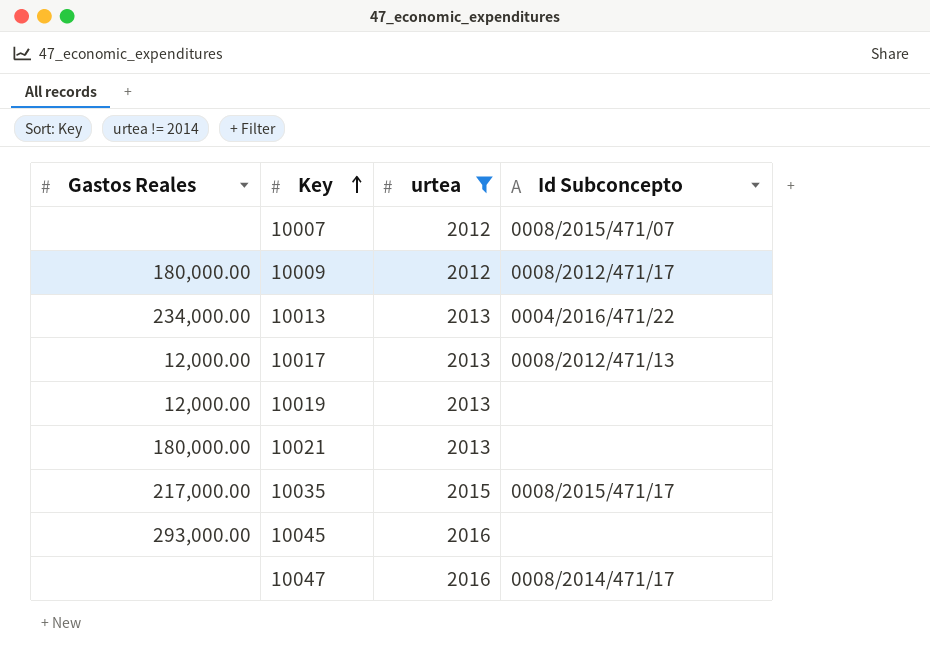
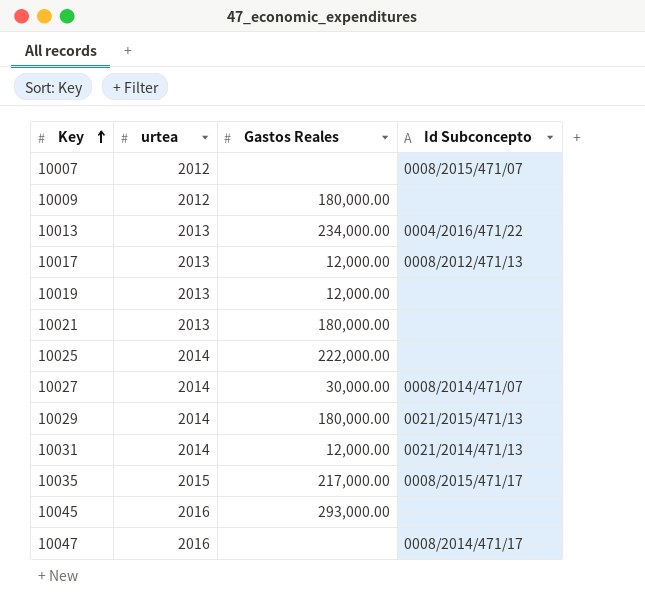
filter: urtea != 2014 -> none
column Gastos Reales | position: 1 -> 3
10009 | Id Subconcepto: 0008/2012/471/17 -> none

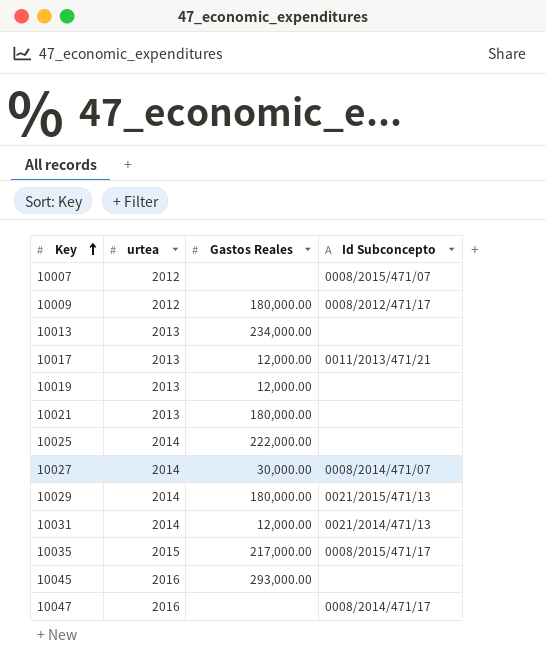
10009 | Id Subconcepto: none -> 0008/2012/471/17
10013 | Id Subconcepto: 0004/2016/471/22 -> none
10017 | Id Subconcepto: 0008/2012/471/13 -> 0011/2013/471/21

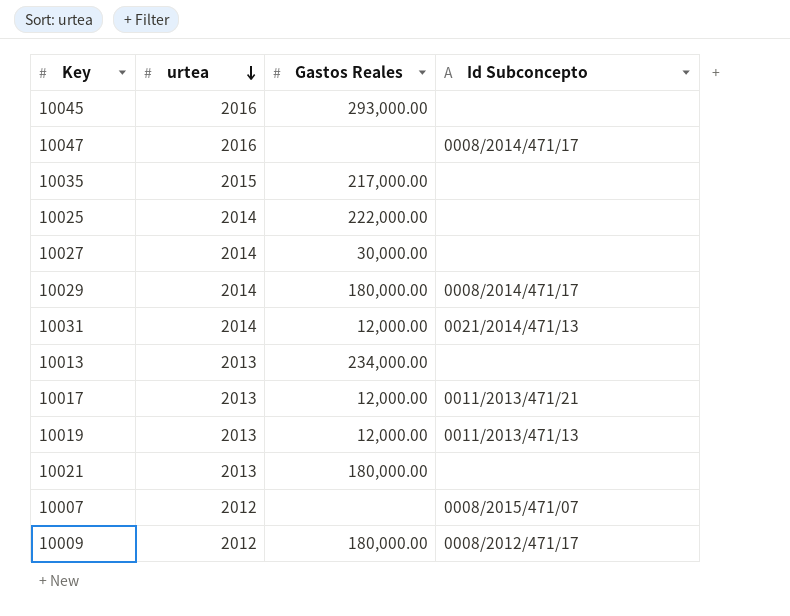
row order: Key ascending -> urtea descending
10035 | Id Subconcepto: 0008/2015/471/17 -> none
10027 | Id Subconcepto: 0008/2014/471/07 -> none
10029 | Id Subconcepto: 0021/2015/471/13 -> 0008/2014/471/17
10019 | Id Subconcepto: none -> 0011/2013/471/13

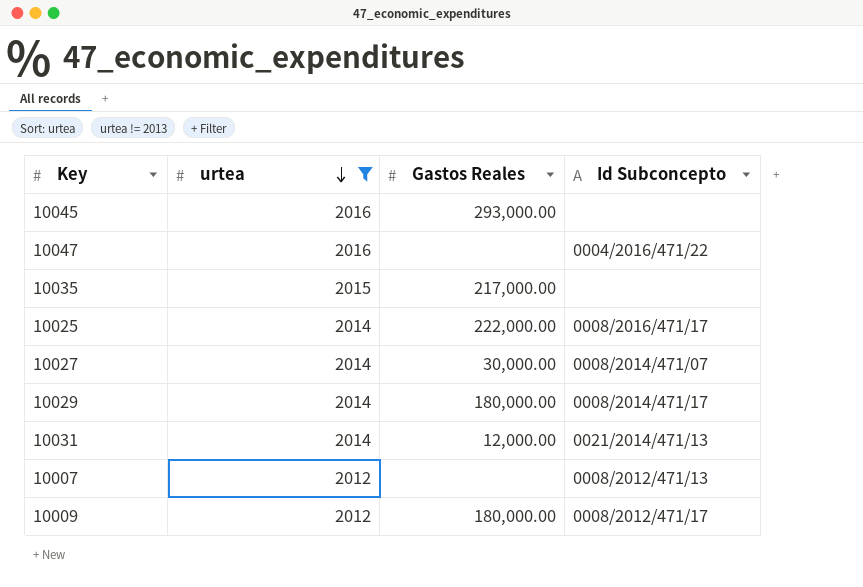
filter: none -> urtea != 2013
10047 | Id Subconcepto: 0008/2014/471/17 -> 0004/2016/471/22
10025 | Id Subconcepto: none -> 0008/2016/471/17
10027 | Id Subconcepto: none -> 0008/2014/471/07
10007 | Id Subconcepto: 0008/2015/471/07 -> 0008/2012/471/13

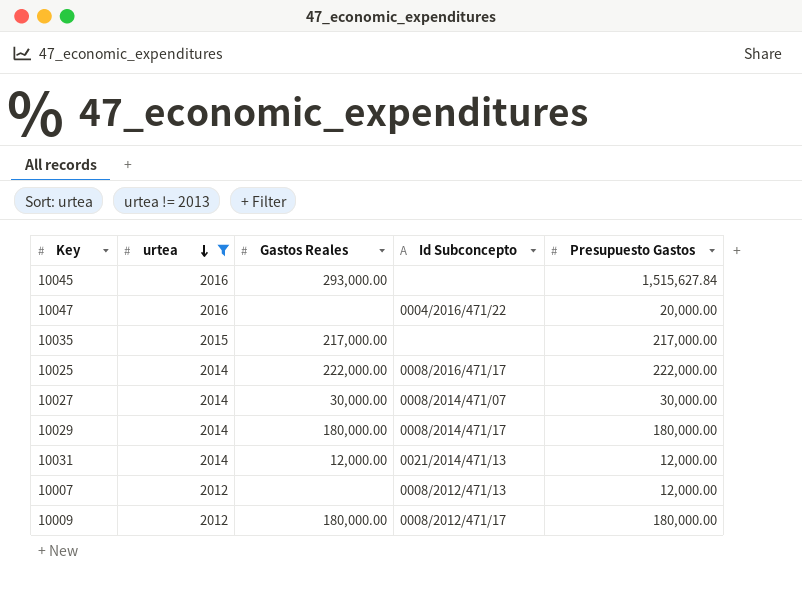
column Presupuesto Gastos | position: none -> 5

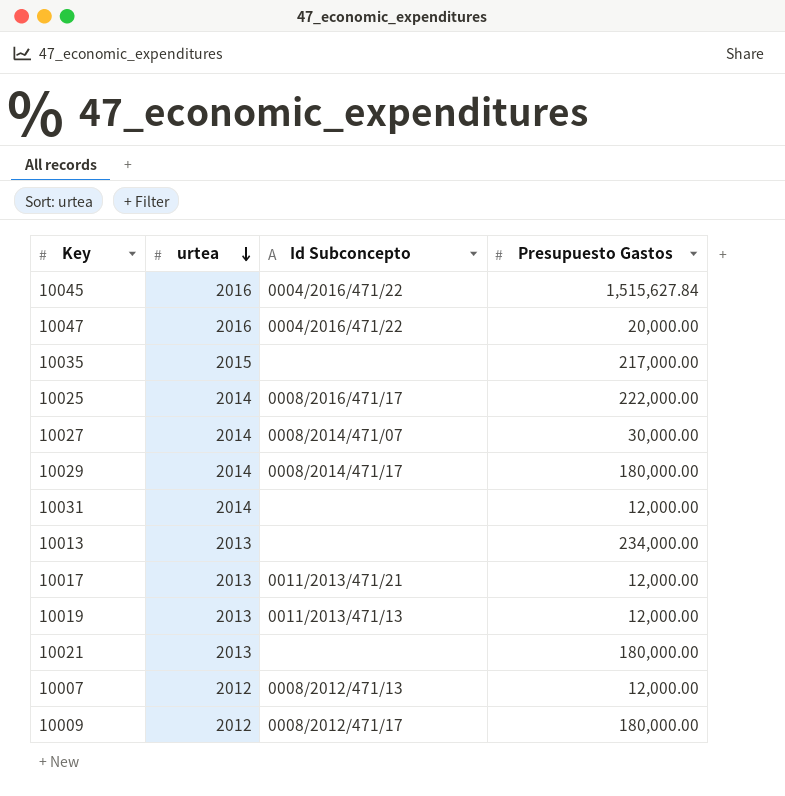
filter: urtea != 2013 -> none
column Gastos Reales | position: 3 -> none
10045 | Id Subconcepto: none -> 0004/2016/471/22
10031 | Id Subconcepto: 0021/2014/471/13 -> none

